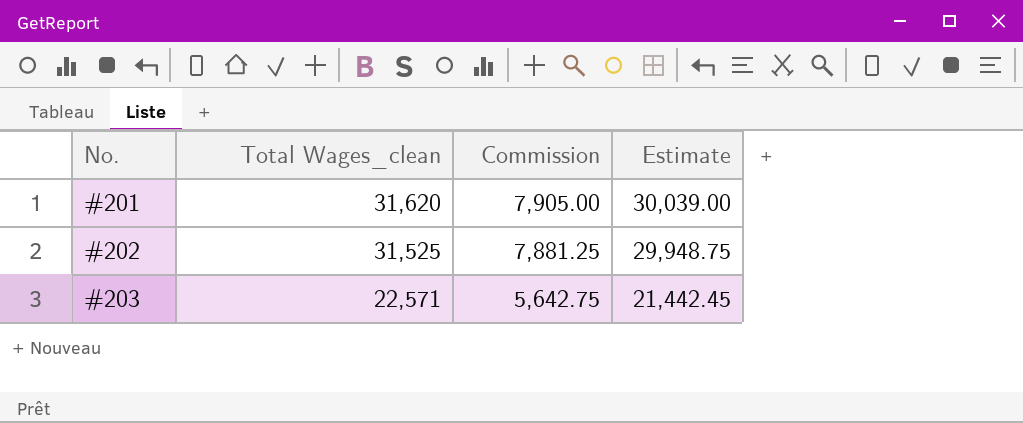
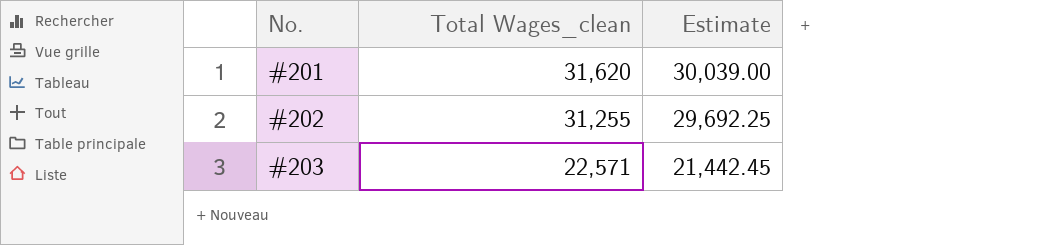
column Commission | formula: [Total Wages_clean] * 0.25 -> none
#202 | Total Wages_clean: 31,525 -> 31,255
#202 | Estimate: 29,948.75 -> 29,692.25

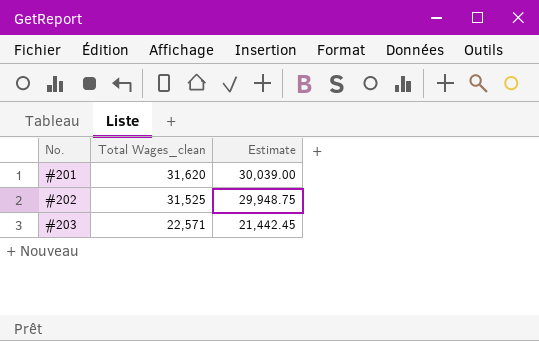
#202 | Total Wages_clean: 31,255 -> 31,525
#202 | Estimate: 29,692.25 -> 29,948.75

